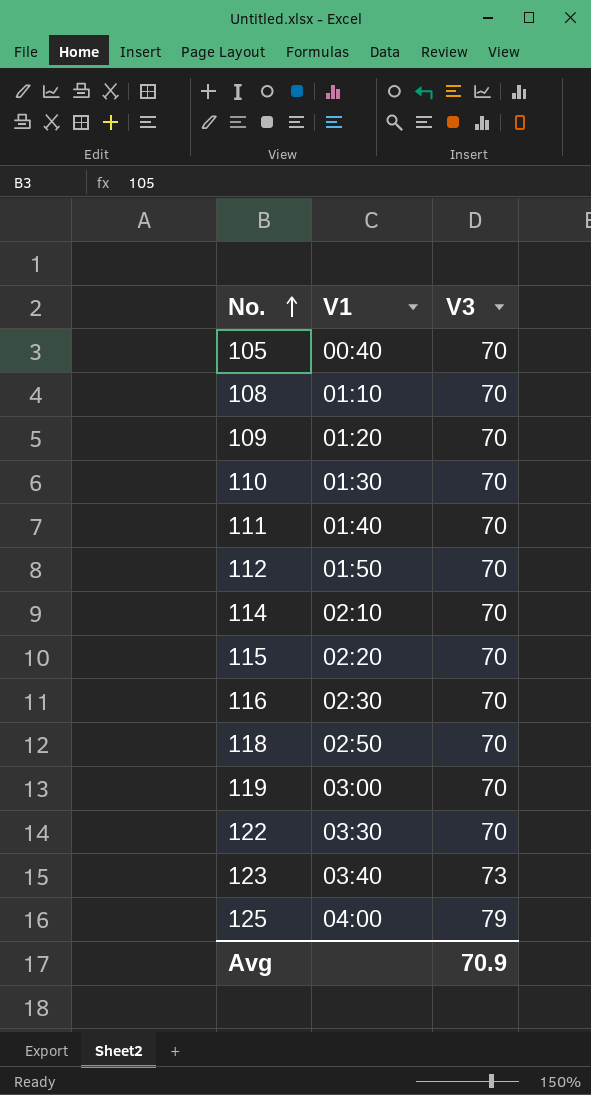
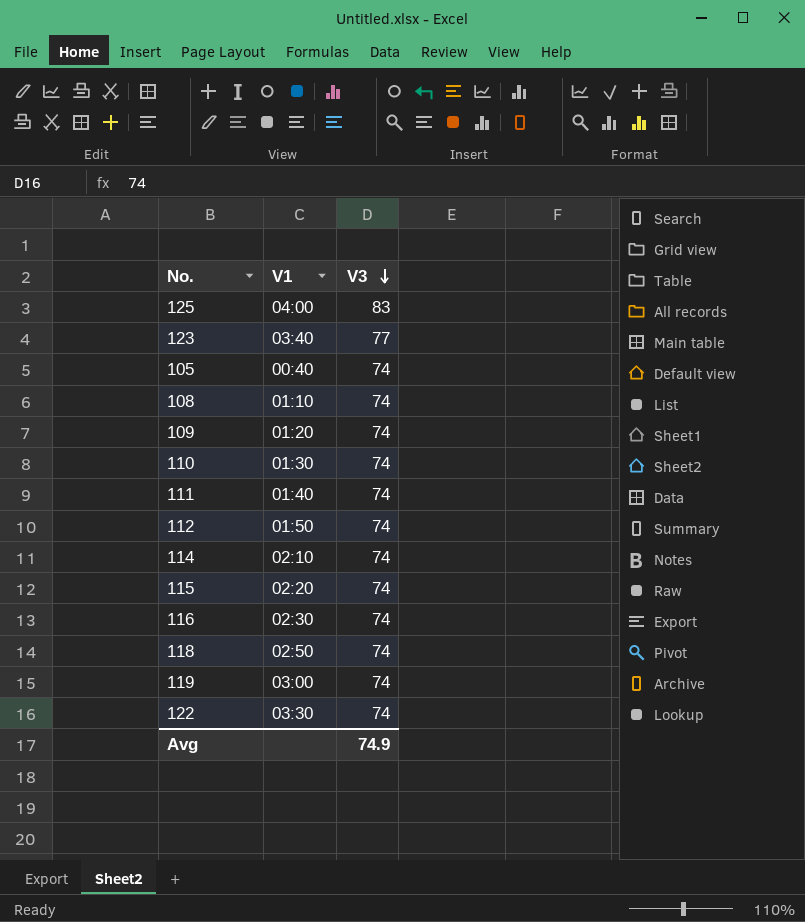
row order: No. ascending -> V3 descending
125 | V3: 79 -> 83
123 | V3: 73 -> 77
105 | V3: 70 -> 74
108 | V3: 70 -> 74
109 | V3: 70 -> 74
110 | V3: 70 -> 74
111 | V3: 70 -> 74
112 | V3: 70 -> 74
114 | V3: 70 -> 74
115 | V3: 70 -> 74
116 | V3: 70 -> 74
118 | V3: 70 -> 74
119 | V3: 70 -> 74
122 | V3: 70 -> 74
Avg | V3: 70.9 -> 74.9

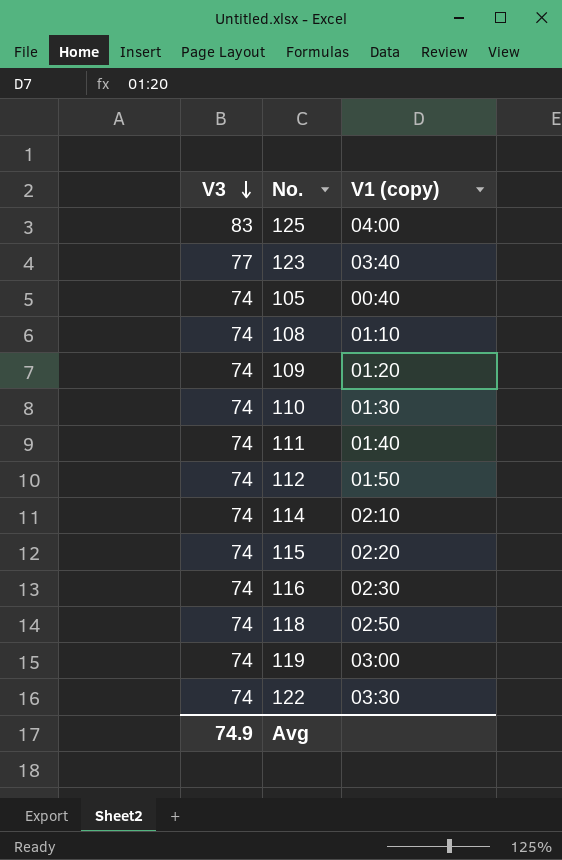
column V3 | position: 3 -> 1
column name: V1 -> V1 (copy)

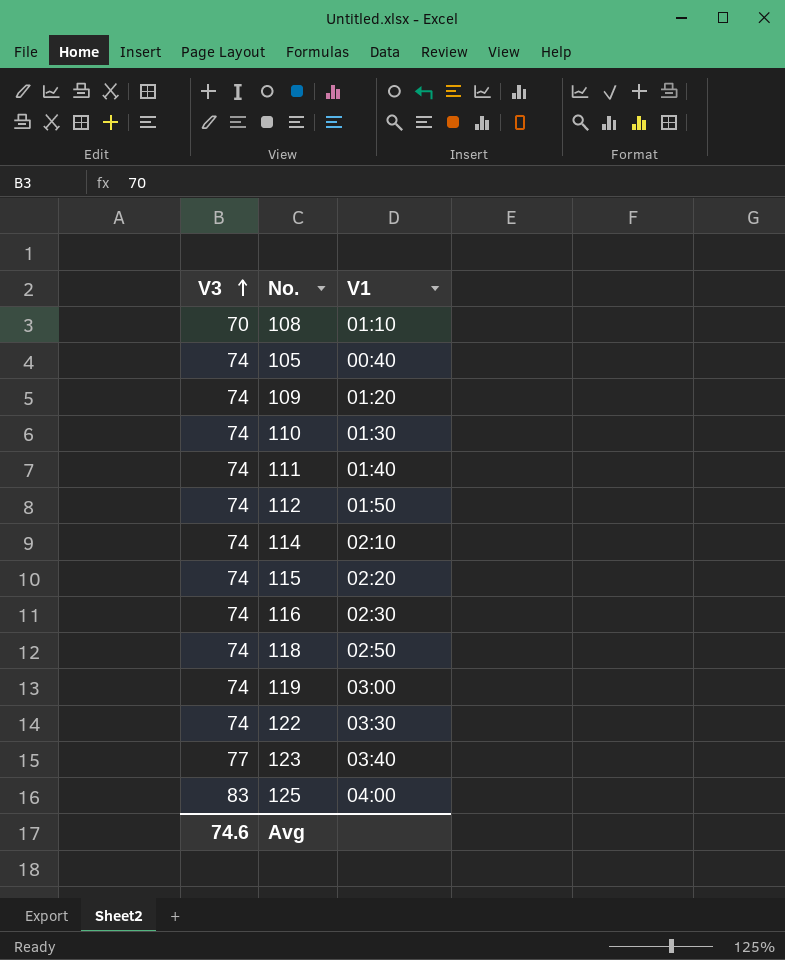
row order: V3 descending -> V3 ascending
column name: V1 (copy) -> V1
108 | V3: 74 -> 70
Avg | V3: 74.9 -> 74.6

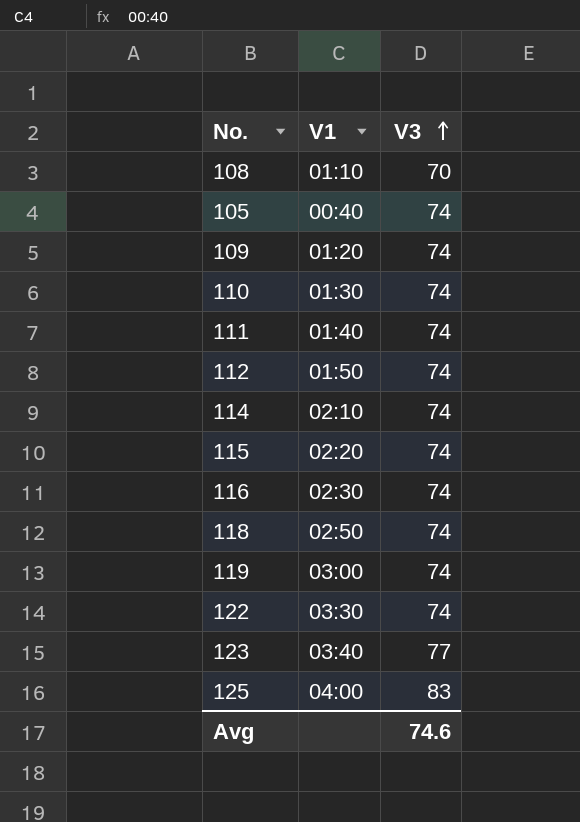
column V3 | position: 1 -> 3

